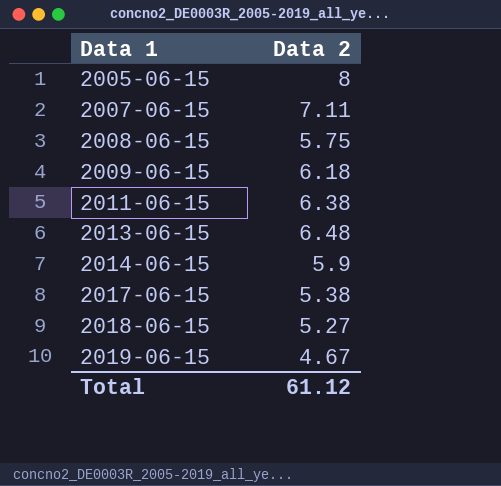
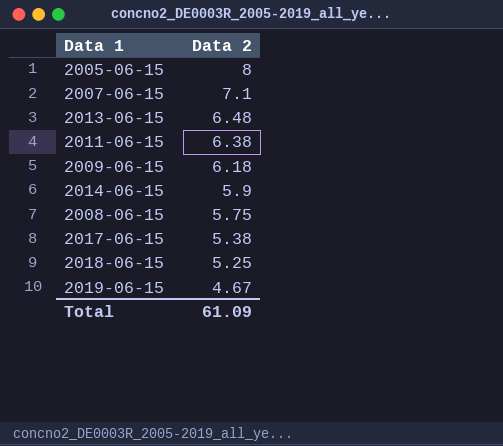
row order: Data 1 ascending -> Data 2 descending
2007-06-15 | Data 2: 7.11 -> 7.1
2018-06-15 | Data 2: 5.27 -> 5.25
Total | Data 2: 61.12 -> 61.09

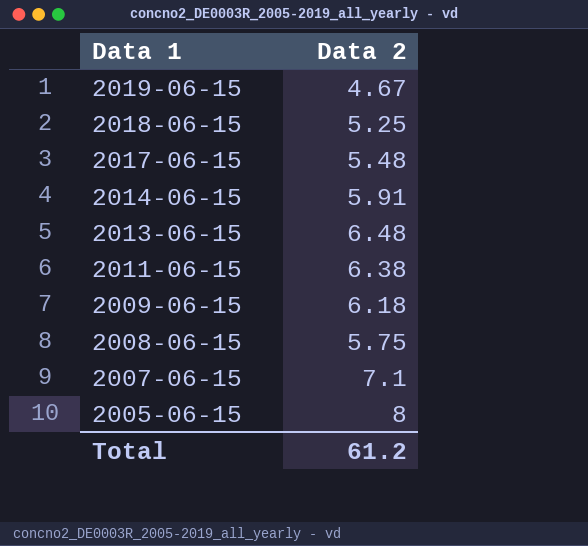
row order: Data 2 descending -> Data 1 descending
2017-06-15 | Data 2: 5.38 -> 5.48
2014-06-15 | Data 2: 5.9 -> 5.91
Total | Data 2: 61.09 -> 61.2

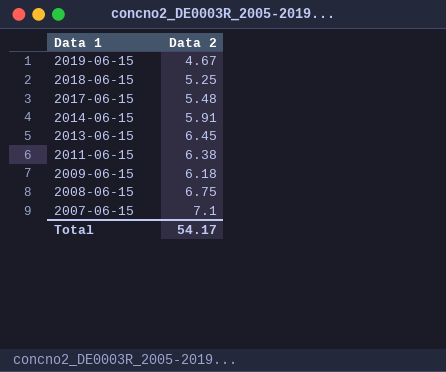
row 2005-06-15: 8 -> none
2013-06-15 | Data 2: 6.48 -> 6.45
2008-06-15 | Data 2: 5.75 -> 6.75
Total | Data 2: 61.2 -> 54.17

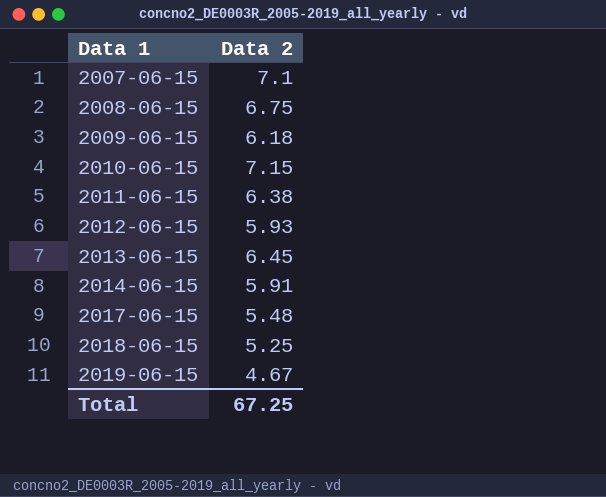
row order: Data 1 descending -> Data 1 ascending
row 2010-06-15: none -> 7.15
row 2012-06-15: none -> 5.93
Total | Data 2: 54.17 -> 67.25

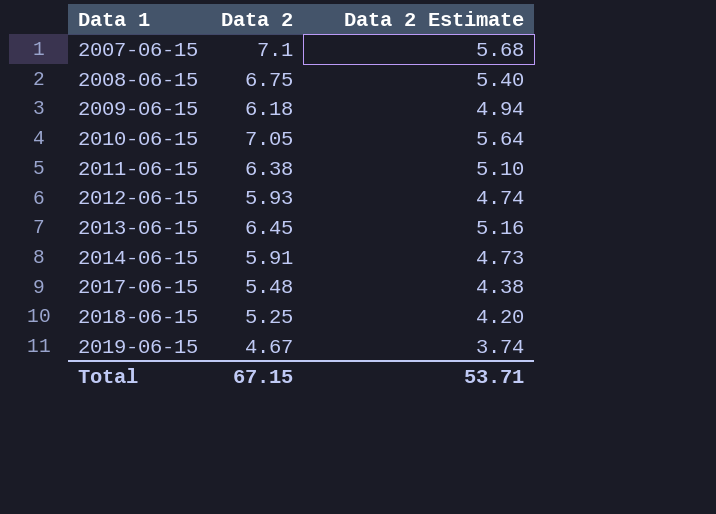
column Data 2 Estimate | formula: none -> [Data 2] * 0.8
2010-06-15 | Data 2: 7.15 -> 7.05
Total | Data 2: 67.25 -> 67.15

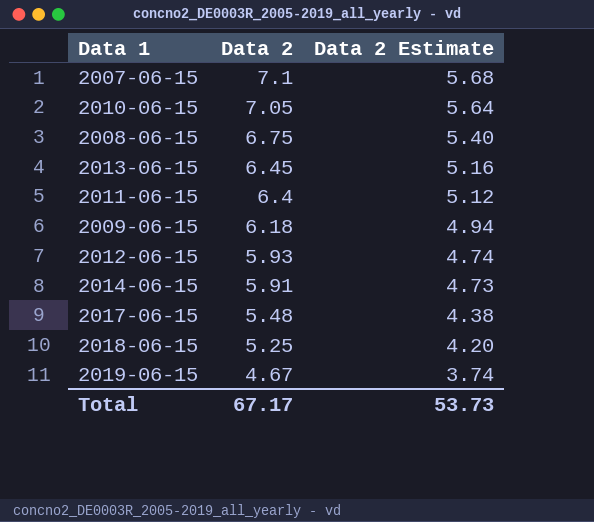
row order: Data 1 ascending -> Data 2 descending
2011-06-15 | Data 2: 6.38 -> 6.4
2011-06-15 | Data 2 Estimate: 5.10 -> 5.12
Total | Data 2: 67.15 -> 67.17
Total | Data 2 Estimate: 53.71 -> 53.73

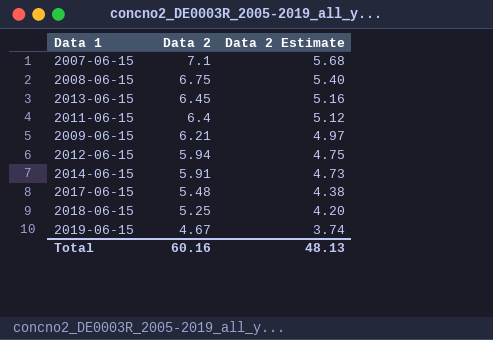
row 2010-06-15: 7.05 | 5.64 -> none
2009-06-15 | Data 2: 6.18 -> 6.21
2009-06-15 | Data 2 Estimate: 4.94 -> 4.97
2012-06-15 | Data 2: 5.93 -> 5.94
2012-06-15 | Data 2 Estimate: 4.74 -> 4.75
Total | Data 2: 67.17 -> 60.16
Total | Data 2 Estimate: 53.73 -> 48.13

